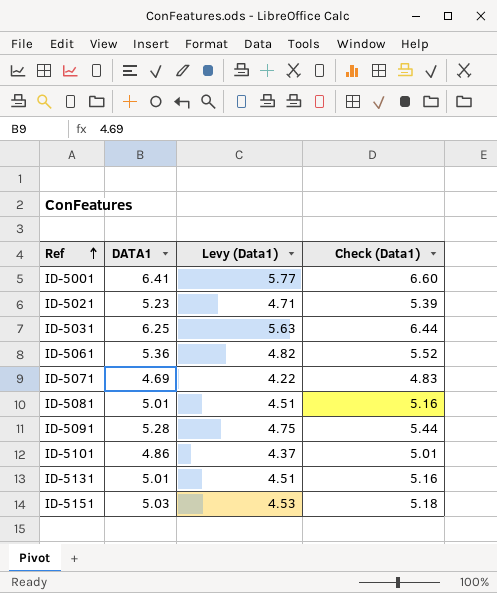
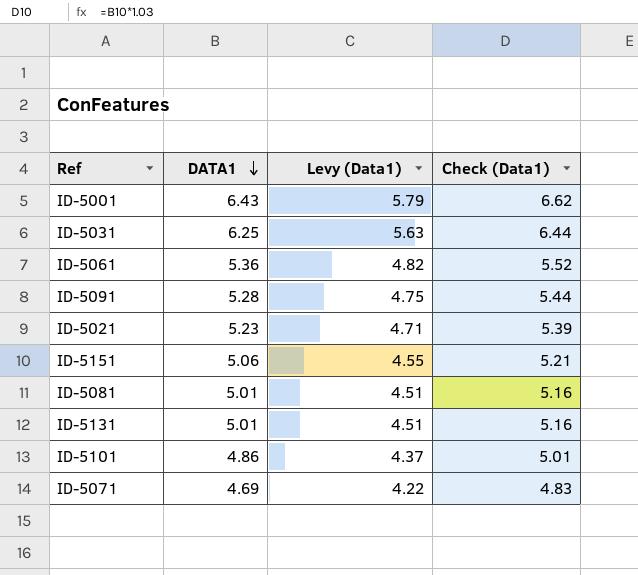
row order: Ref ascending -> DATA1 descending
ID-5001 | DATA1: 6.41 -> 6.43
ID-5001 | Levy (Data1): 5.77 -> 5.79
ID-5001 | Check (Data1): 6.60 -> 6.62
ID-5151 | DATA1: 5.03 -> 5.06
ID-5151 | Levy (Data1): 4.53 -> 4.55
ID-5151 | Check (Data1): 5.18 -> 5.21

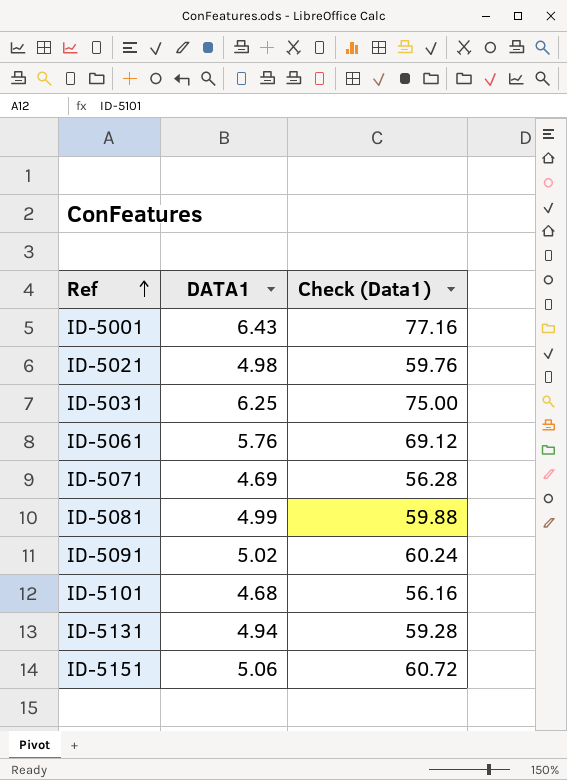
row order: DATA1 descending -> Ref ascending
column Levy (Data1) | formula: [DATA1] * 0.9 -> none
column Check (Data1) | formula: [DATA1] * 1.03 -> [DATA1] * 12
ID-5021 | DATA1: 5.23 -> 4.98
ID-5061 | DATA1: 5.36 -> 5.76
ID-5081 | DATA1: 5.01 -> 4.99
ID-5091 | DATA1: 5.28 -> 5.02
ID-5101 | DATA1: 4.86 -> 4.68
ID-5131 | DATA1: 5.01 -> 4.94

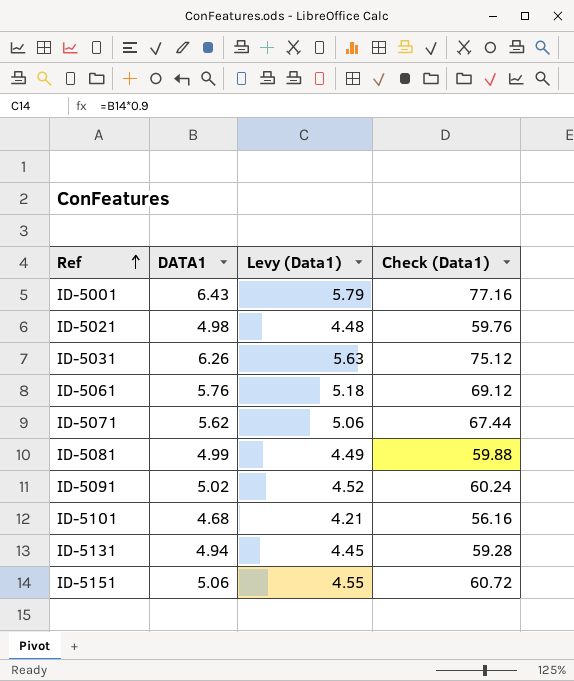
column Levy (Data1) | formula: none -> [DATA1] * 0.9
ID-5031 | DATA1: 6.25 -> 6.26
ID-5031 | Check (Data1): 75.00 -> 75.12
ID-5071 | DATA1: 4.69 -> 5.62
ID-5071 | Check (Data1): 56.28 -> 67.44

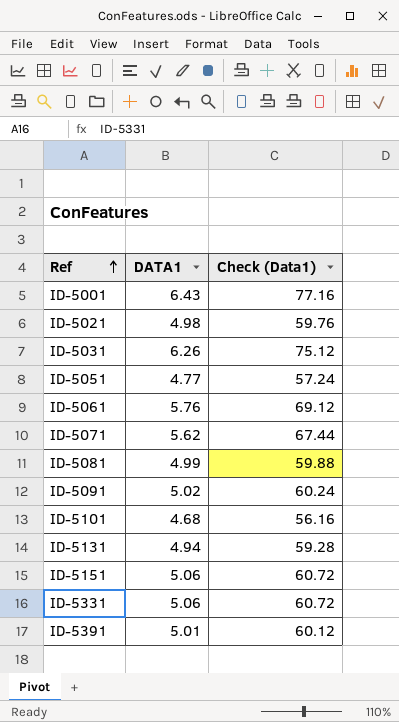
column Levy (Data1) | formula: [DATA1] * 0.9 -> none
row ID-5051: none -> 4.77 | 57.24
row ID-5331: none -> 5.06 | 60.72
row ID-5391: none -> 5.01 | 60.12

